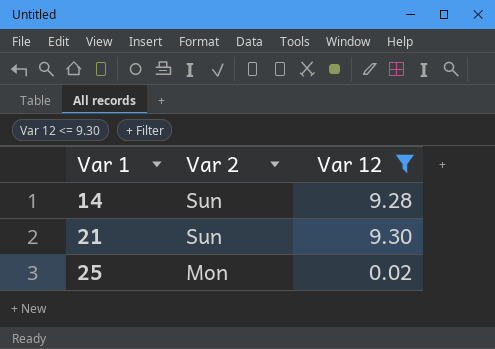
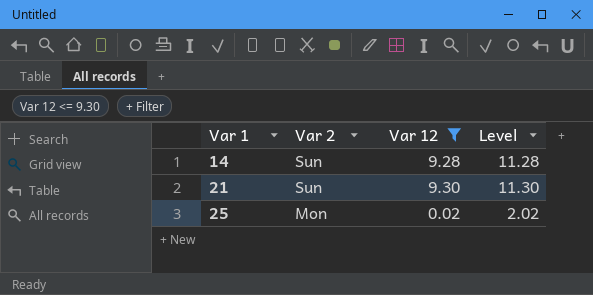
column Level | formula: none -> [Var 12] + 2

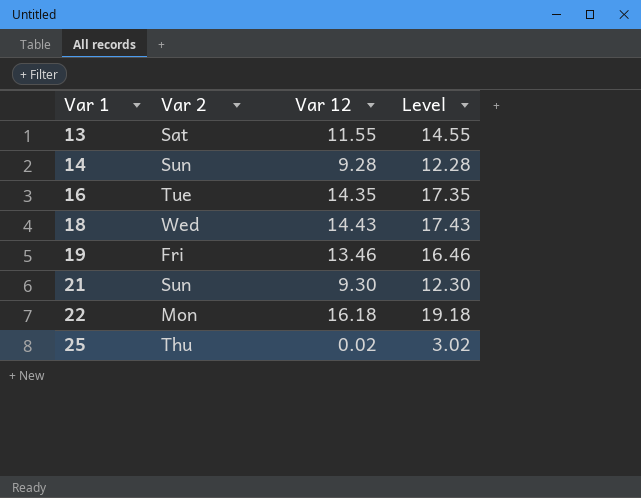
filter: Var 12 <= 9.30 -> none
column Level | formula: [Var 12] + 2 -> [Var 12] + 3
25 | Var 2: Mon -> Thu

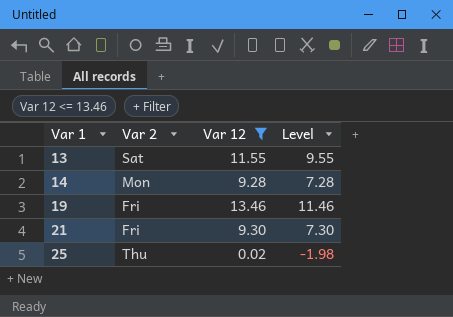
filter: none -> Var 12 <= 13.46
column Level | formula: [Var 12] + 3 -> [Var 12] - 2
14 | Var 2: Sun -> Mon
21 | Var 2: Sun -> Fri

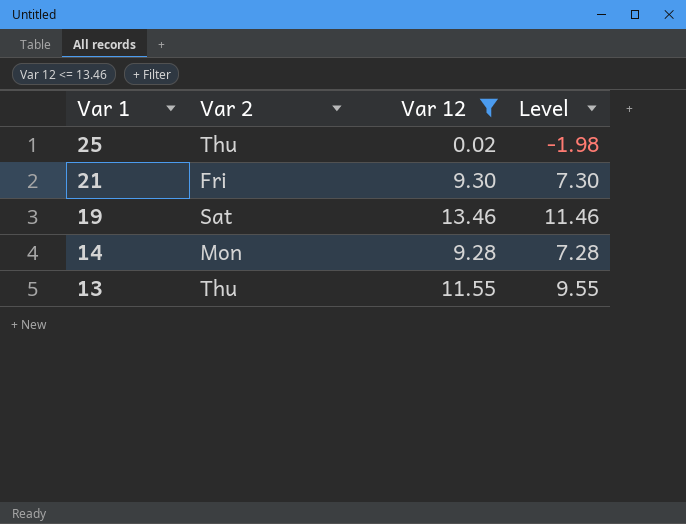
row order: Var 1 ascending -> Var 1 descending
19 | Var 2: Fri -> Sat
13 | Var 2: Sat -> Thu

